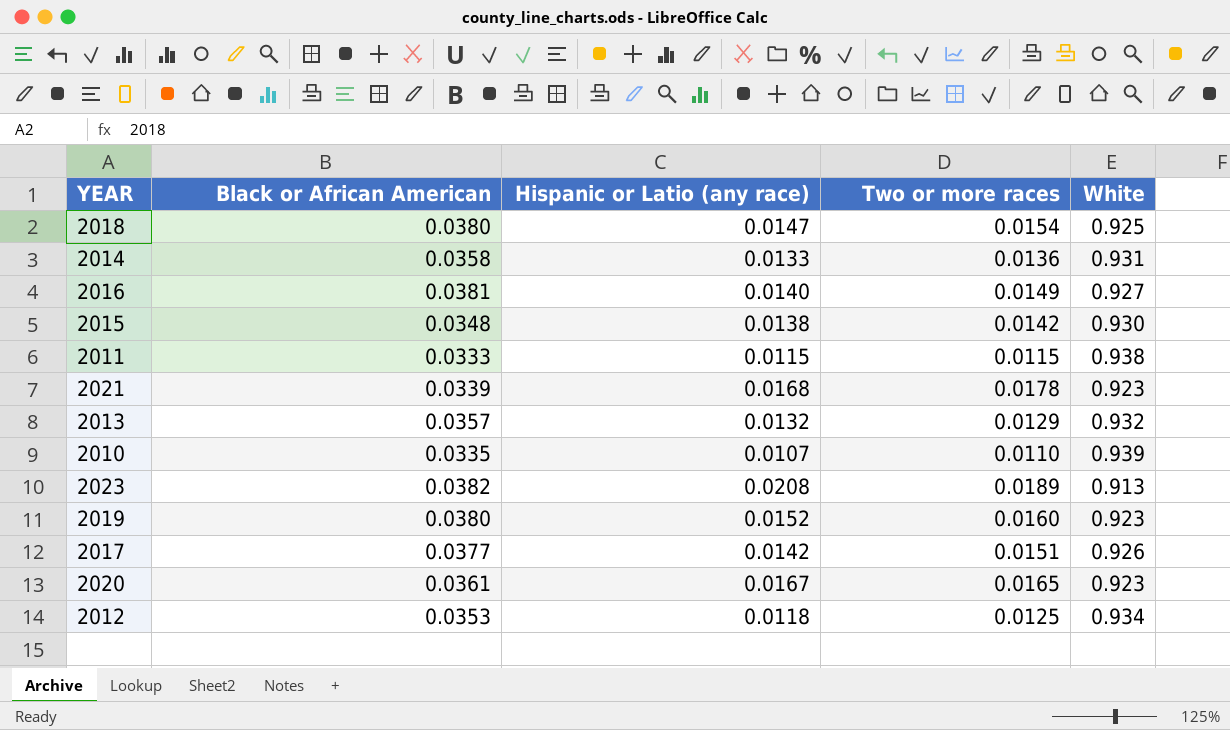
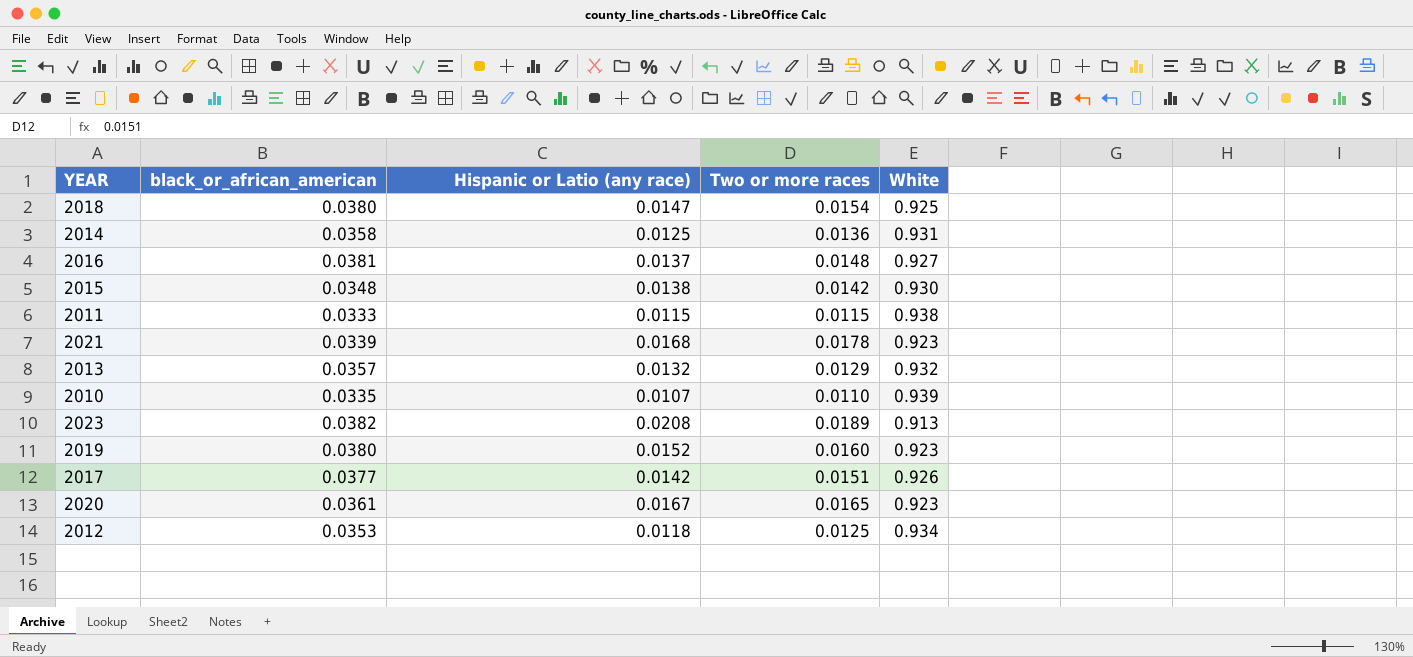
column name: Black or African American -> black_or_african_american
2014 | Hispanic or Latio (any race): 0.0133 -> 0.0125
2016 | Hispanic or Latio (any race): 0.0140 -> 0.0137
2016 | Two or more races: 0.0149 -> 0.0148

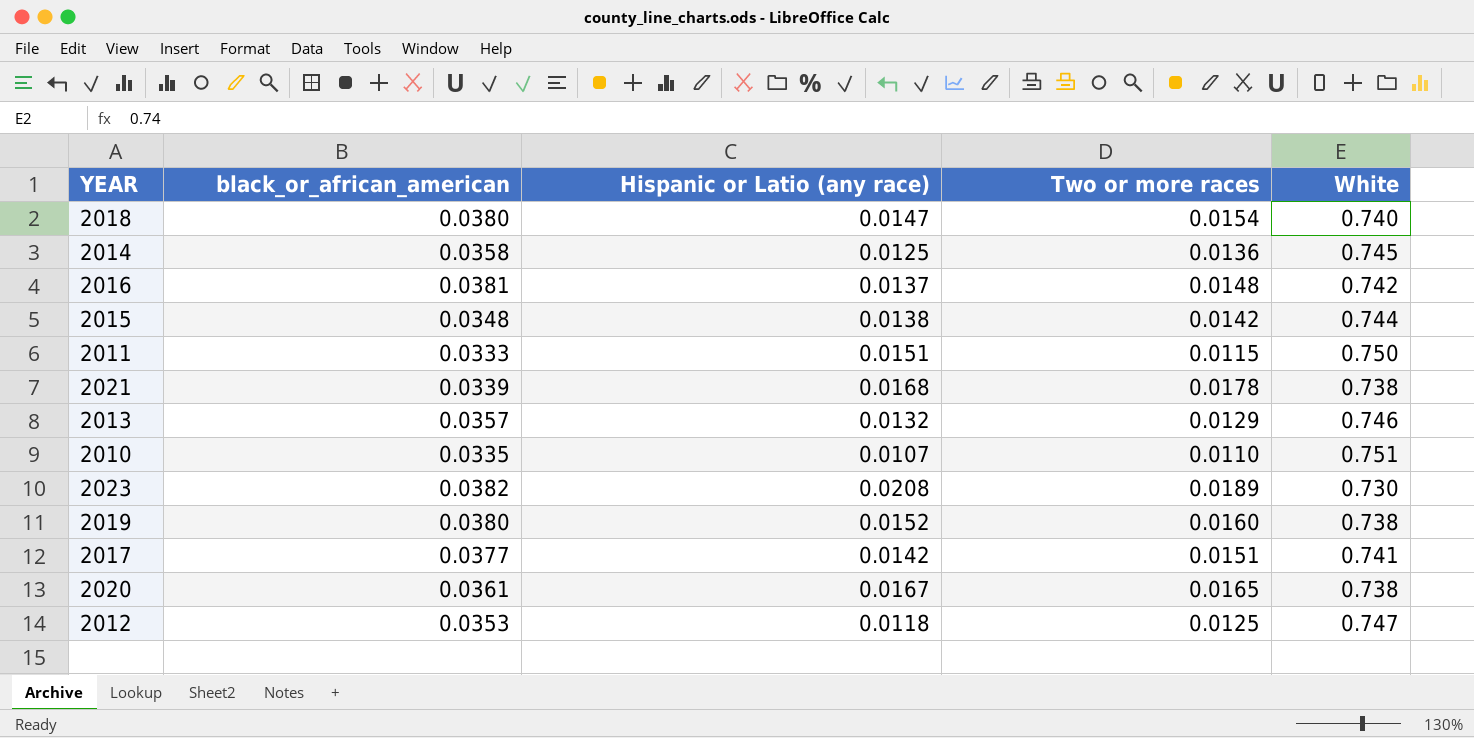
2018 | White: 0.925 -> 0.740
2014 | White: 0.931 -> 0.745
2016 | White: 0.927 -> 0.742
2015 | White: 0.930 -> 0.744
2011 | Hispanic or Latio (any race): 0.0115 -> 0.0151
2011 | White: 0.938 -> 0.750
2021 | White: 0.923 -> 0.738
2013 | White: 0.932 -> 0.746
2010 | White: 0.939 -> 0.751
2023 | White: 0.913 -> 0.730
2019 | White: 0.923 -> 0.738
2017 | White: 0.926 -> 0.741
2020 | White: 0.923 -> 0.738
2012 | White: 0.934 -> 0.747

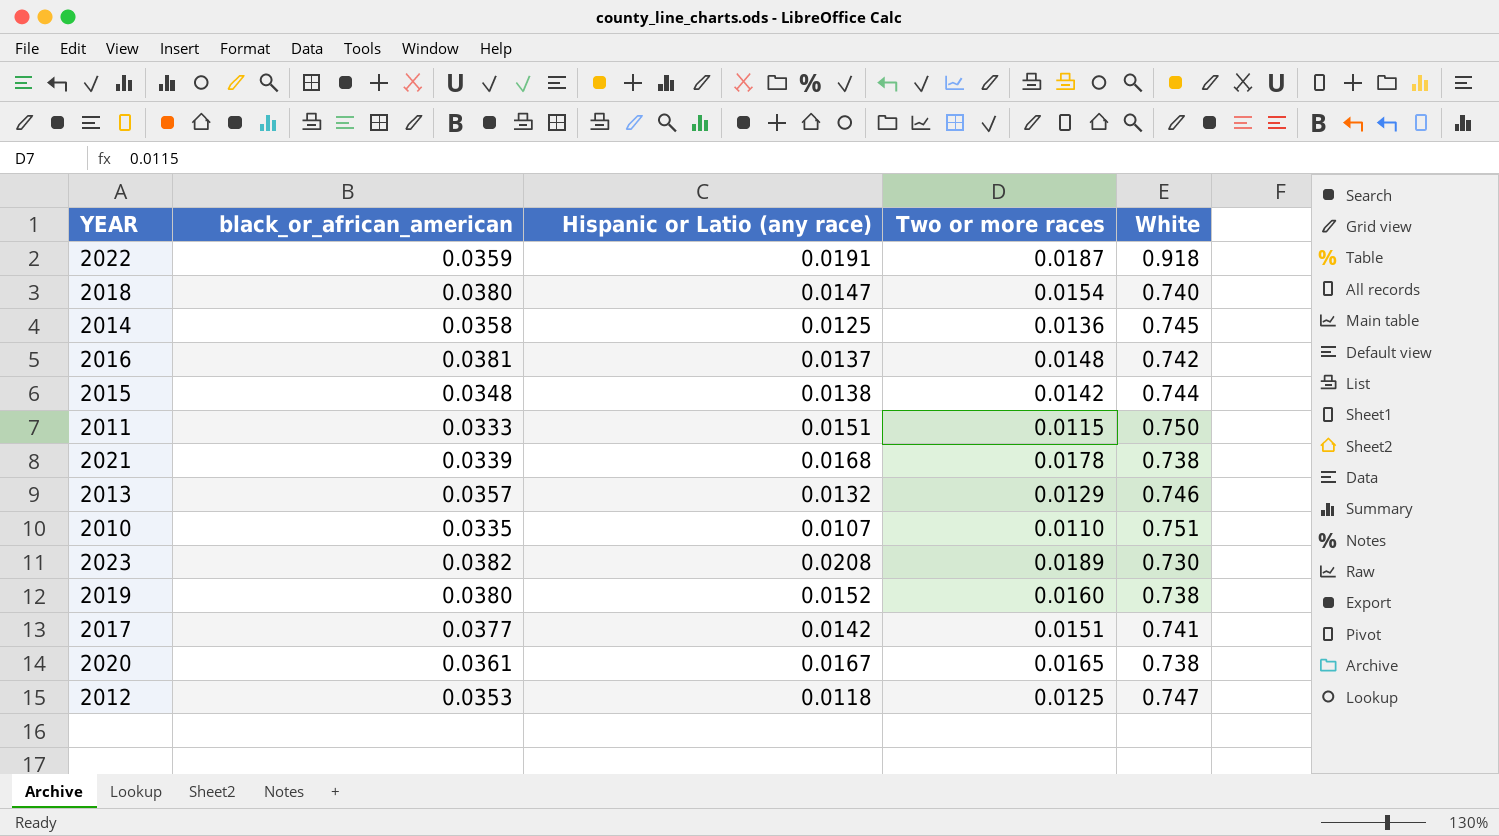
row 2022: none -> 0.0359 | 0.0191 | 0.0187 | 0.918

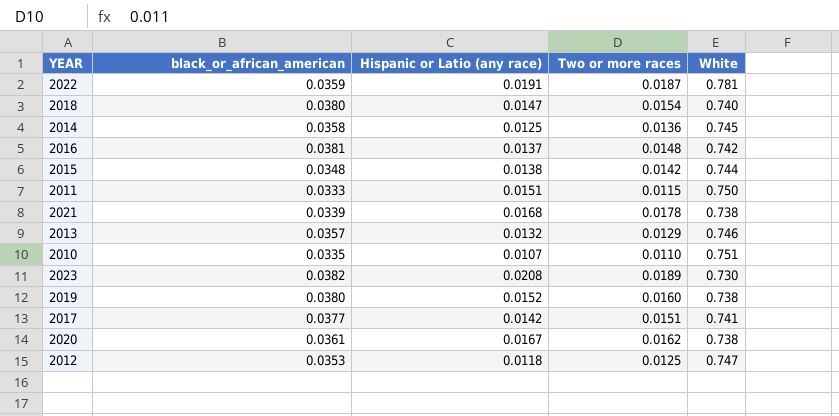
2022 | White: 0.918 -> 0.781
2020 | Two or more races: 0.0165 -> 0.0162

